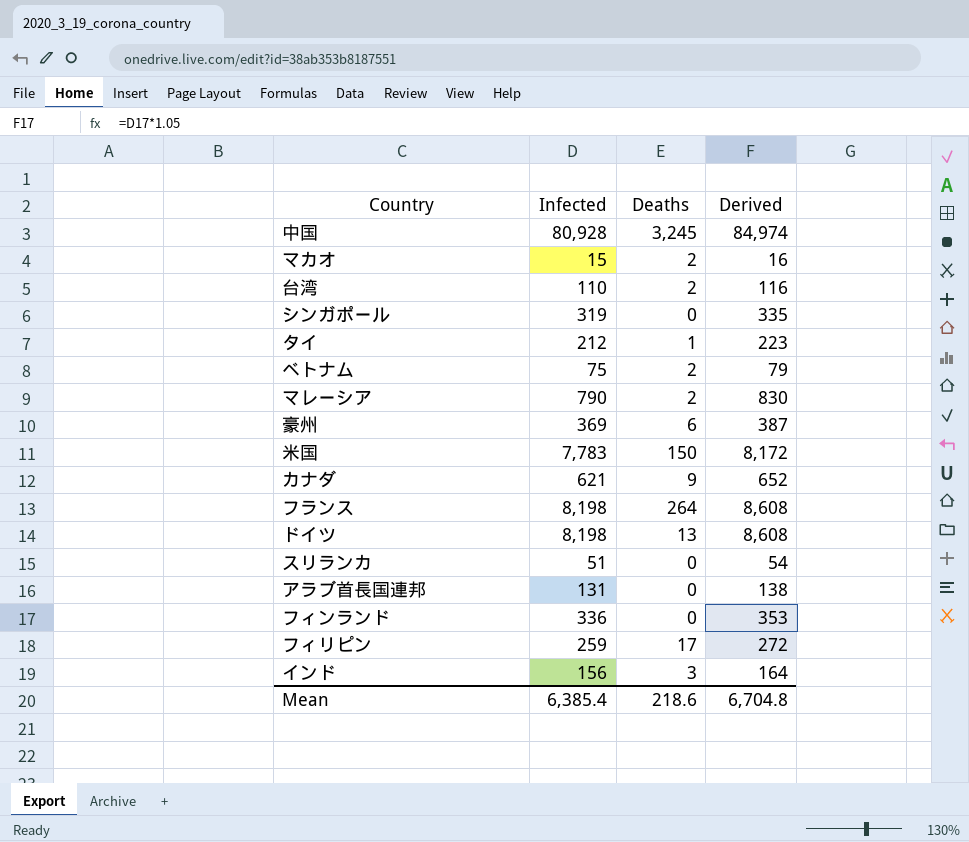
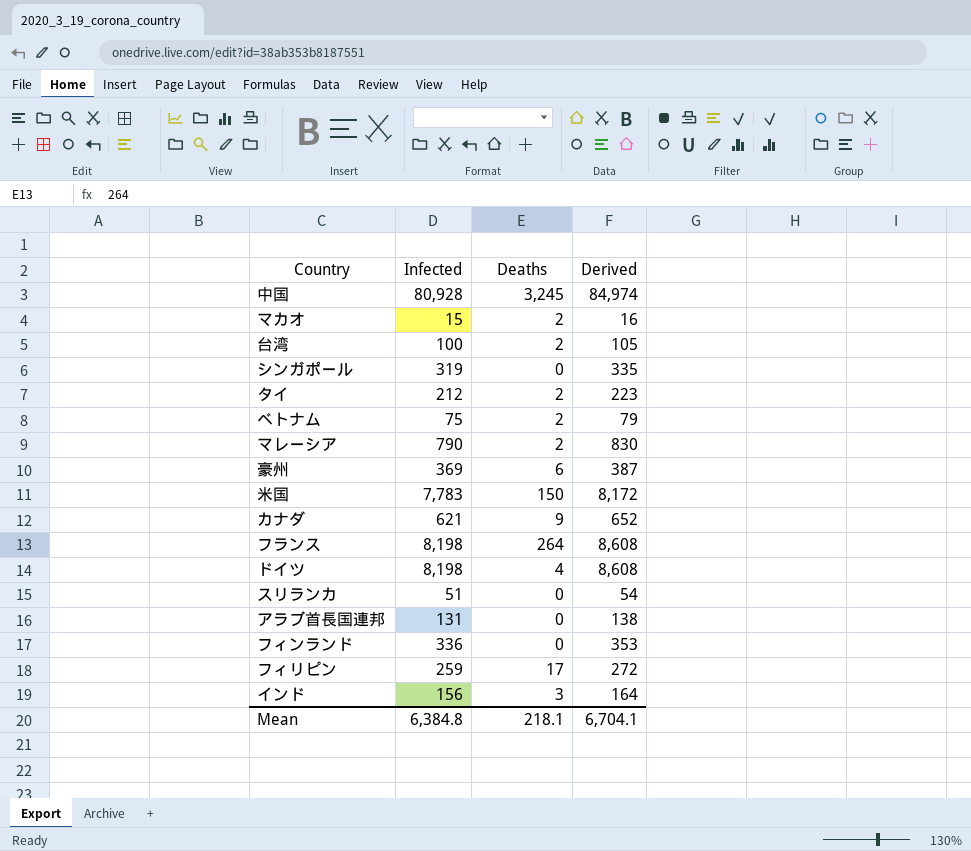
台湾 | Infected: 110 -> 100
台湾 | Derived: 116 -> 105
タイ | Deaths: 1 -> 2
ドイツ | Deaths: 13 -> 4
Mean | Infected: 6,385.4 -> 6,384.8
Mean | Deaths: 218.6 -> 218.1
Mean | Derived: 6,704.8 -> 6,704.1

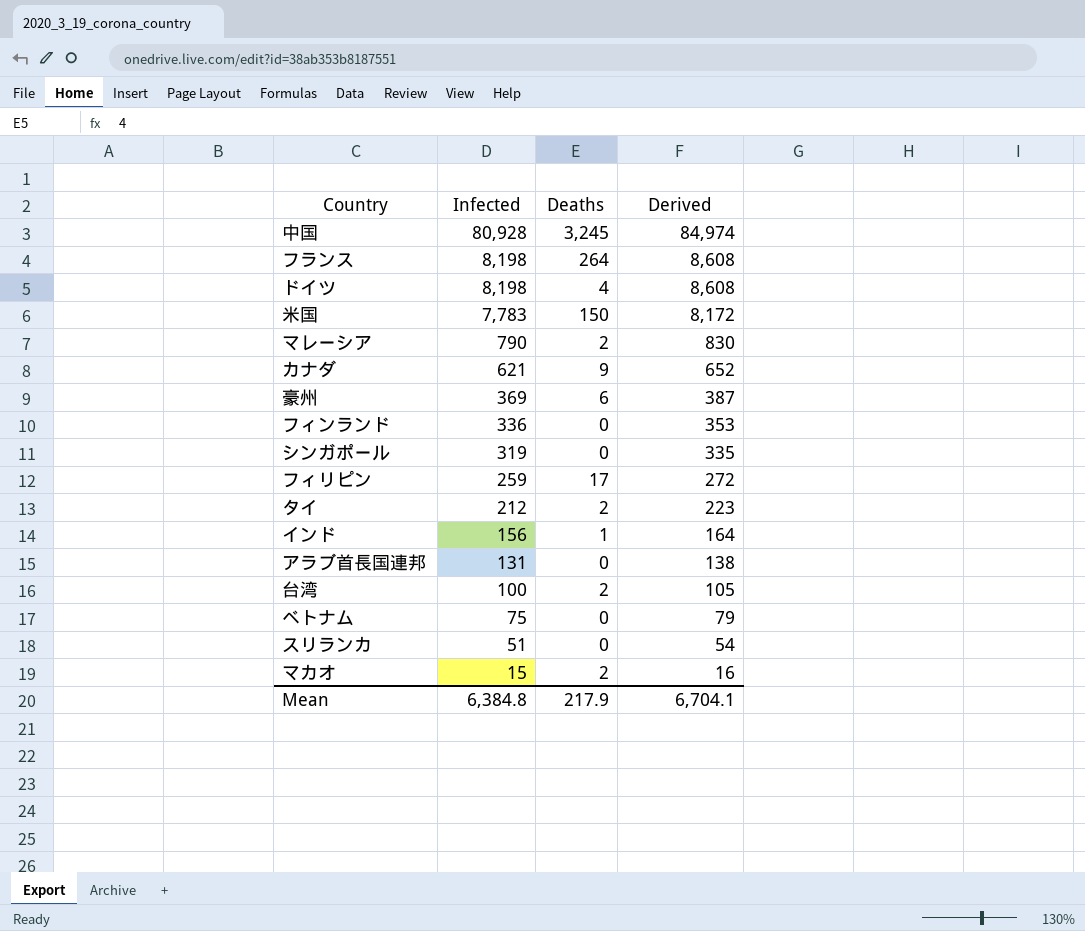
row order: none -> Infected descending
インド | Deaths: 3 -> 1
ベトナム | Deaths: 2 -> 0
Mean | Deaths: 218.1 -> 217.9

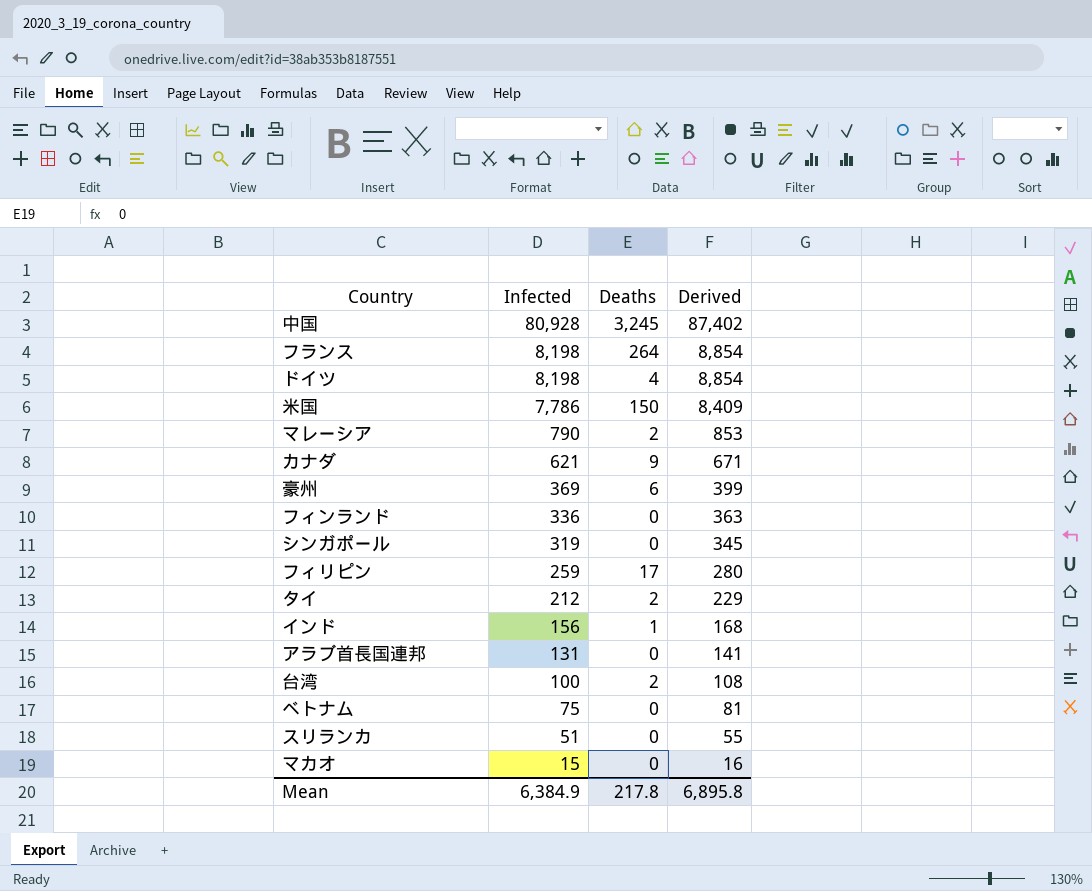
column Derived | formula: [Infected] * 1.05 -> [Infected] * 1.08
米国 | Infected: 7,783 -> 7,786
マカオ | Deaths: 2 -> 0
Mean | Infected: 6,384.8 -> 6,384.9
Mean | Deaths: 217.9 -> 217.8
Mean | Derived: 6,704.1 -> 6,895.8

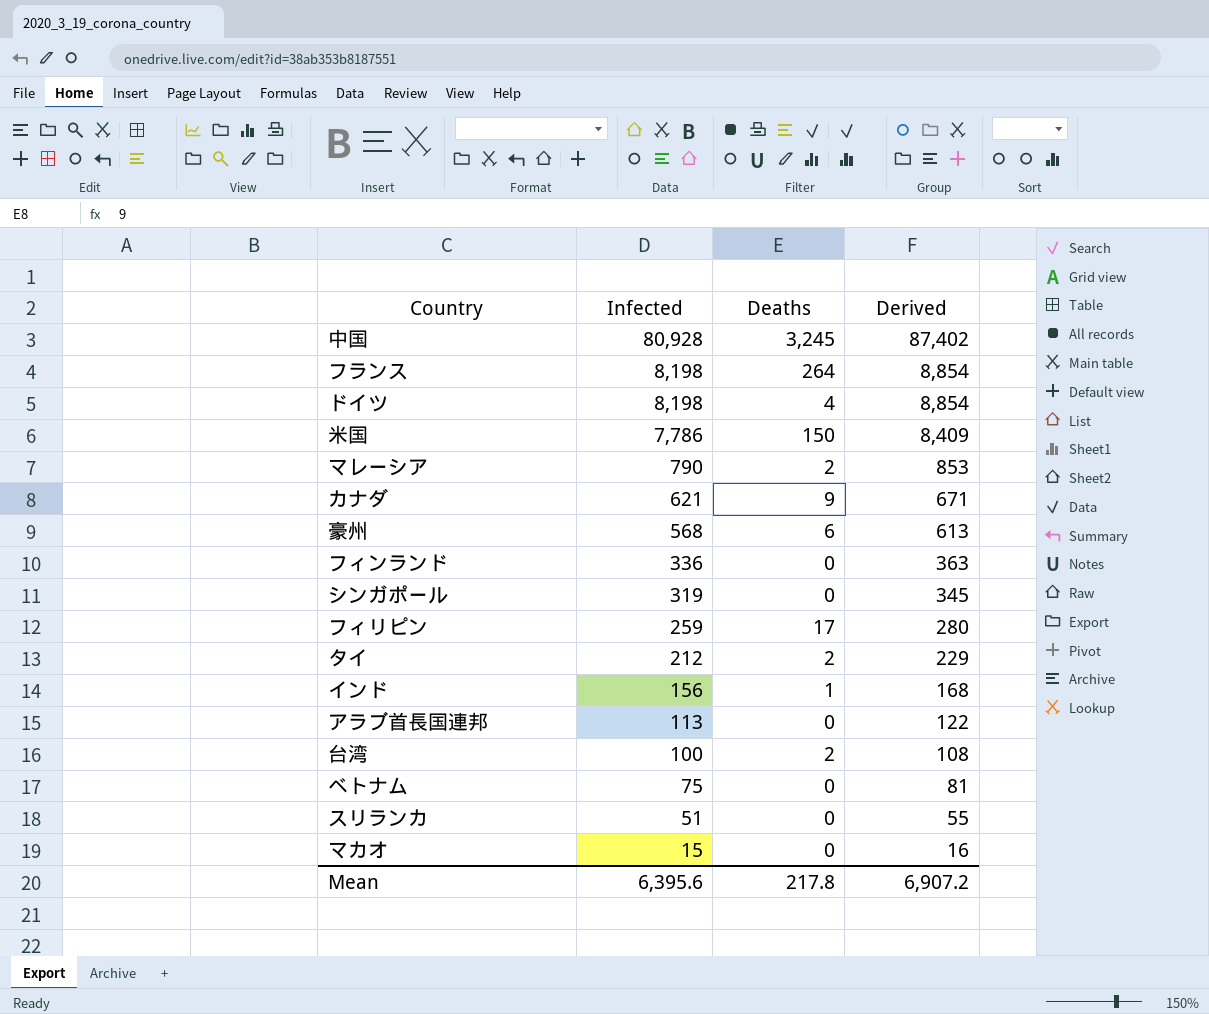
豪州 | Infected: 369 -> 568
豪州 | Derived: 399 -> 613
アラブ首長国連邦 | Infected: 131 -> 113
アラブ首長国連邦 | Derived: 141 -> 122
Mean | Infected: 6,384.9 -> 6,395.6
Mean | Derived: 6,895.8 -> 6,907.2

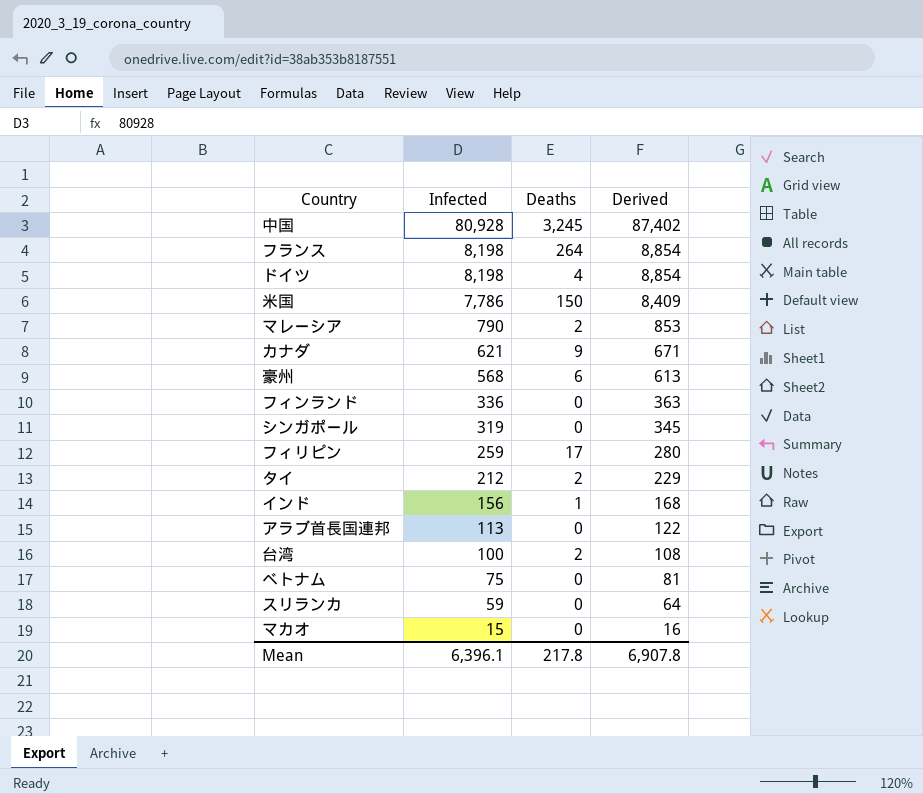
スリランカ | Infected: 51 -> 59
スリランカ | Derived: 55 -> 64
Mean | Infected: 6,395.6 -> 6,396.1
Mean | Derived: 6,907.2 -> 6,907.8

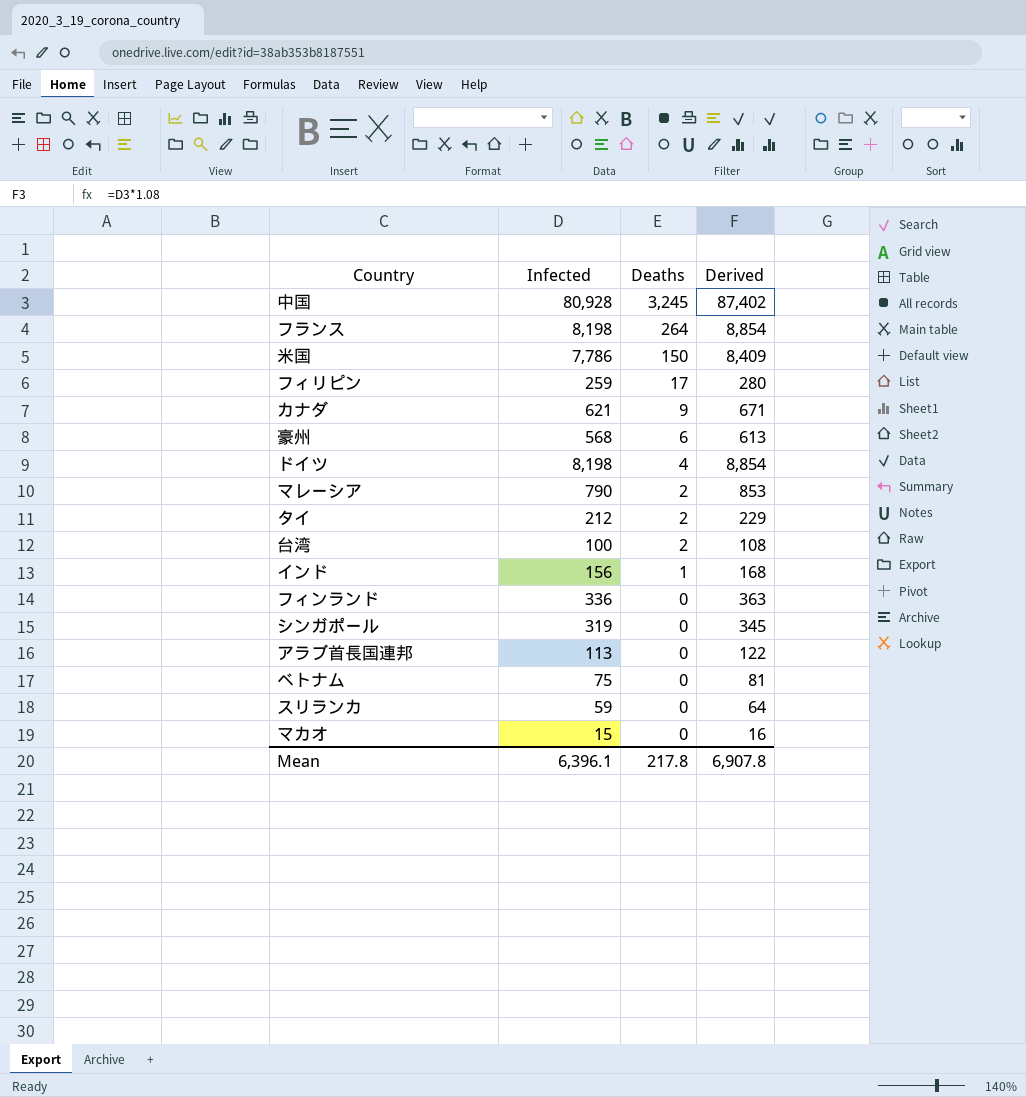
row order: Infected descending -> Deaths descending

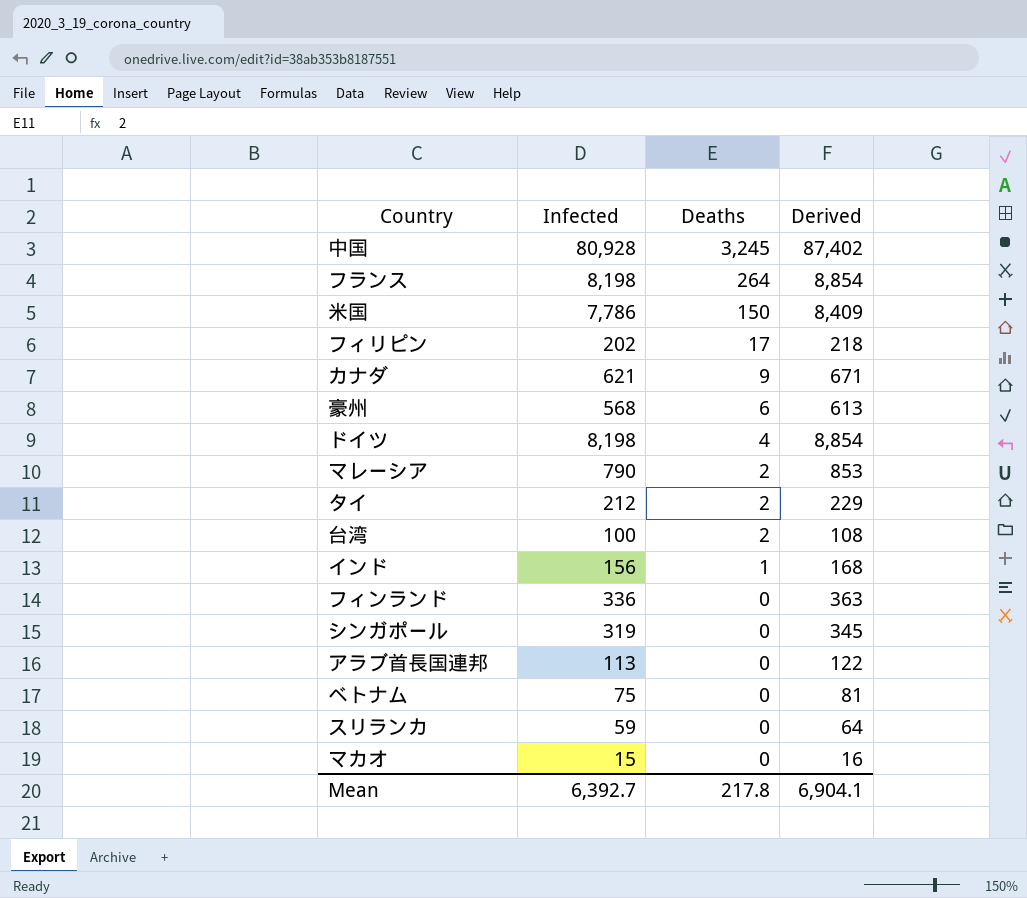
フィリピン | Infected: 259 -> 202
フィリピン | Derived: 280 -> 218
Mean | Infected: 6,396.1 -> 6,392.7
Mean | Derived: 6,907.8 -> 6,904.1

